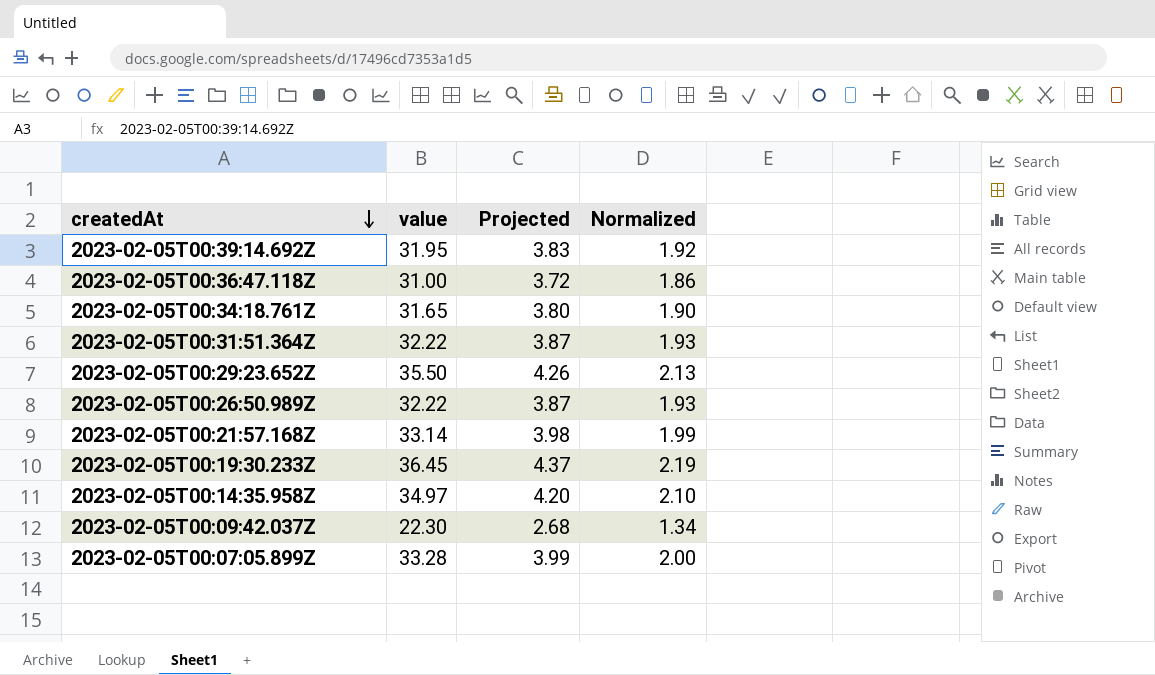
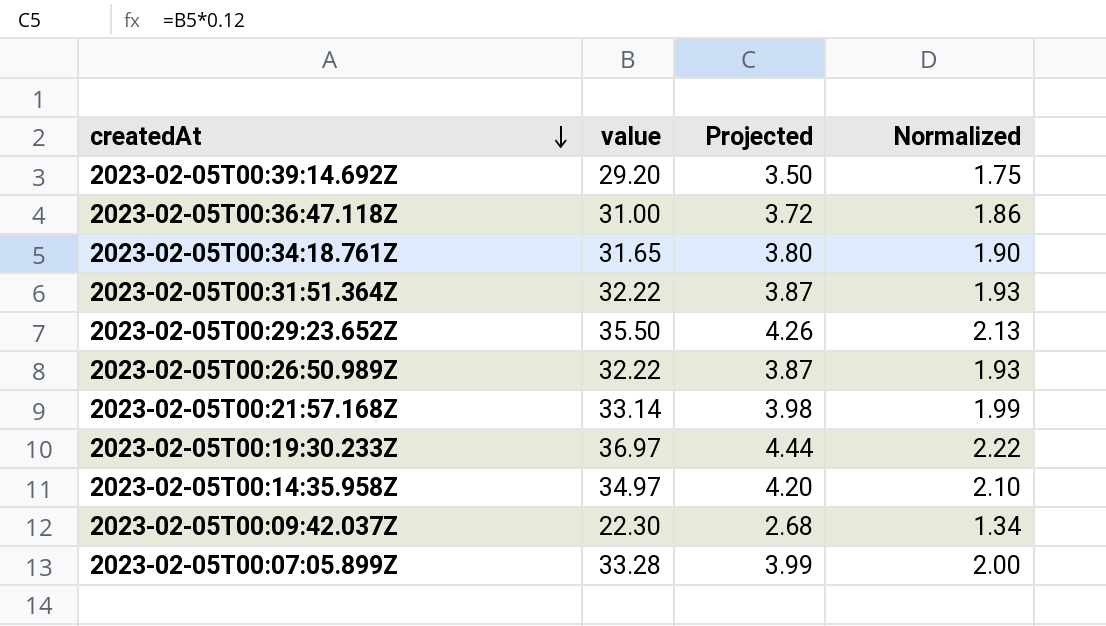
2023-02-05T00:39:14.692Z | value: 31.95 -> 29.20
2023-02-05T00:39:14.692Z | Projected: 3.83 -> 3.50
2023-02-05T00:39:14.692Z | Normalized: 1.92 -> 1.75
2023-02-05T00:19:30.233Z | value: 36.45 -> 36.97
2023-02-05T00:19:30.233Z | Projected: 4.37 -> 4.44
2023-02-05T00:19:30.233Z | Normalized: 2.19 -> 2.22

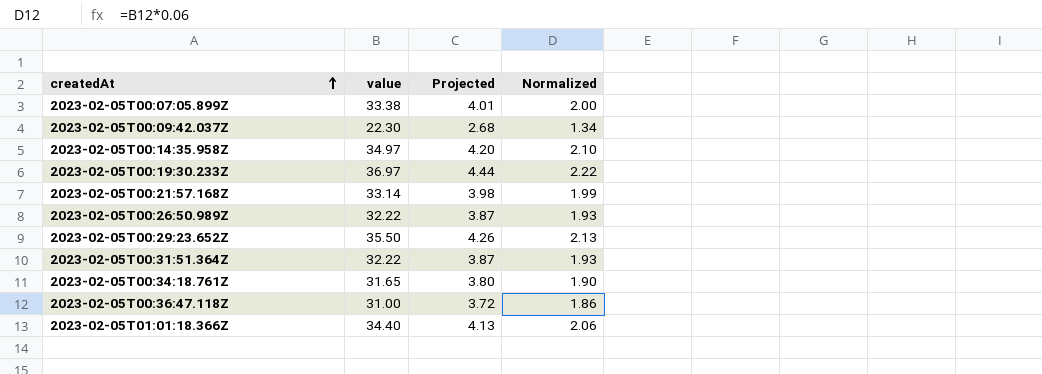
row order: createdAt descending -> createdAt ascending
row 2023-02-05T00:39:14.692Z: 29.20 | 3.50 | 1.75 -> none
2023-02-05T00:07:05.899Z | value: 33.28 -> 33.38
2023-02-05T00:07:05.899Z | Projected: 3.99 -> 4.01
row 2023-02-05T01:01:18.366Z: none -> 34.40 | 4.13 | 2.06

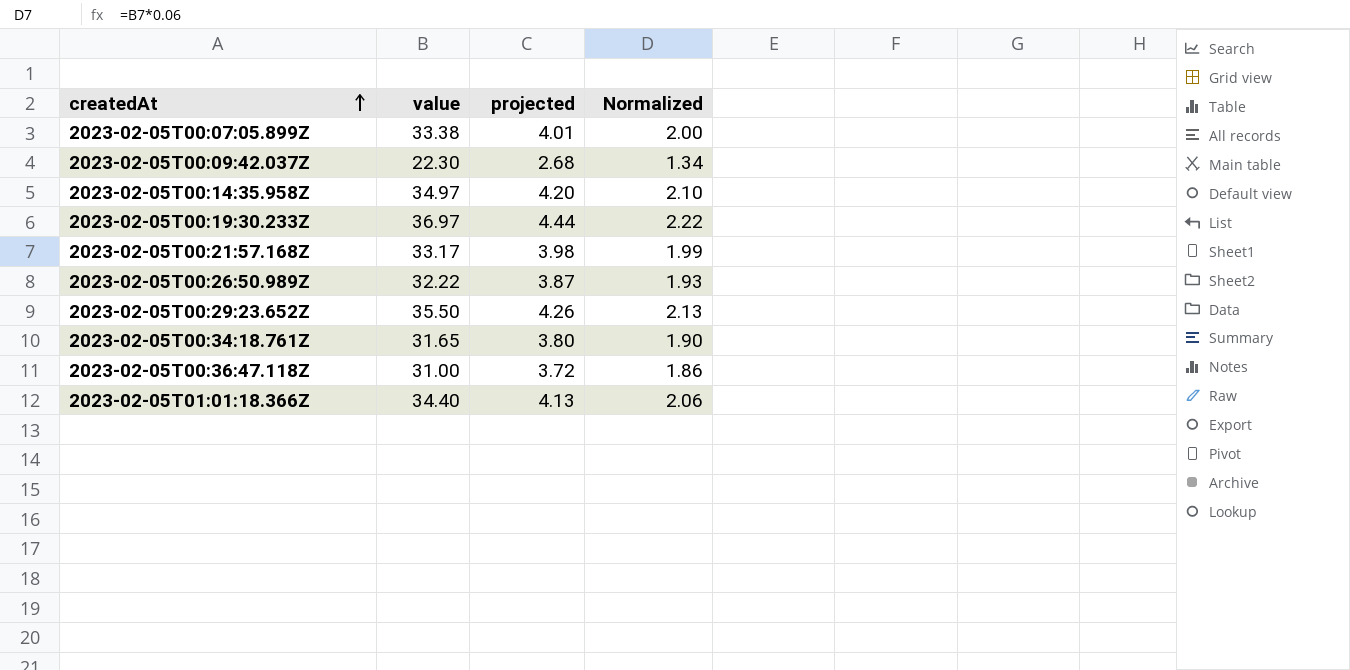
column name: Projected -> projected
row 2023-02-05T00:31:51.364Z: 32.22 | 3.87 | 1.93 -> none
2023-02-05T00:21:57.168Z | value: 33.14 -> 33.17

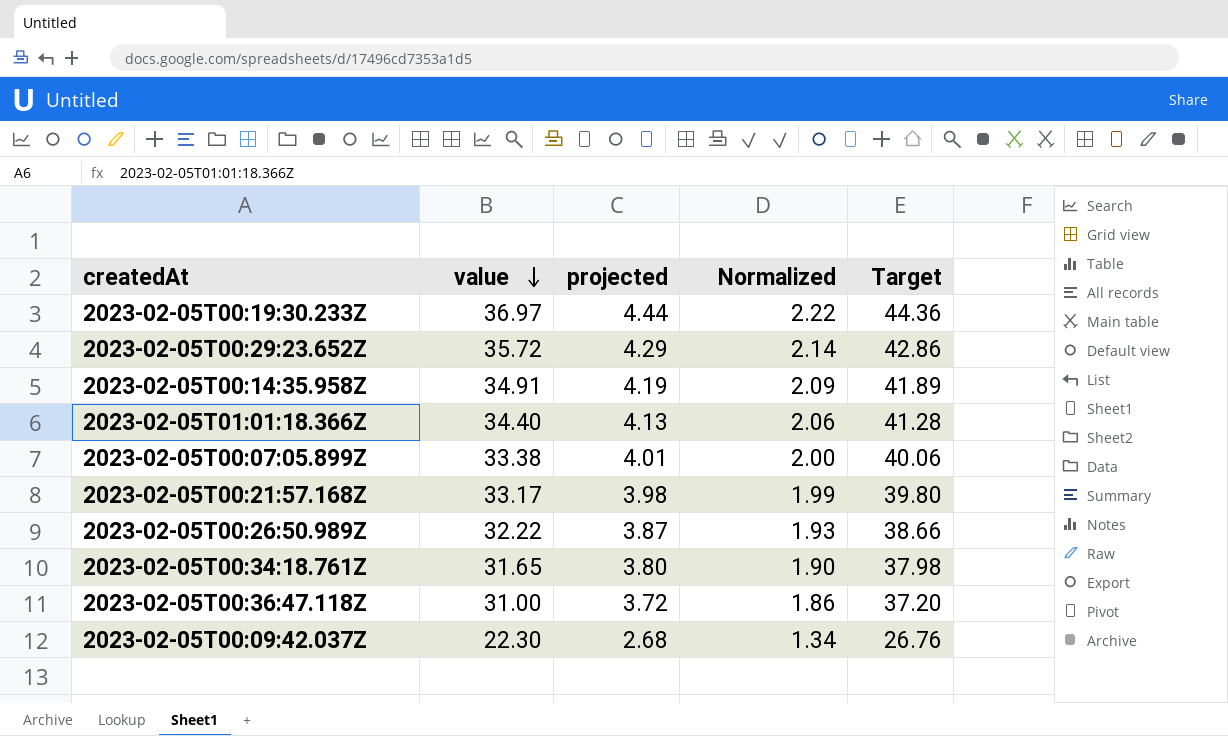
row order: createdAt ascending -> value descending
column Target | formula: none -> [value] * 1.2
2023-02-05T00:29:23.652Z | value: 35.50 -> 35.72
2023-02-05T00:29:23.652Z | projected: 4.26 -> 4.29
2023-02-05T00:29:23.652Z | Normalized: 2.13 -> 2.14
2023-02-05T00:14:35.958Z | value: 34.97 -> 34.91
2023-02-05T00:14:35.958Z | projected: 4.20 -> 4.19
2023-02-05T00:14:35.958Z | Normalized: 2.10 -> 2.09

